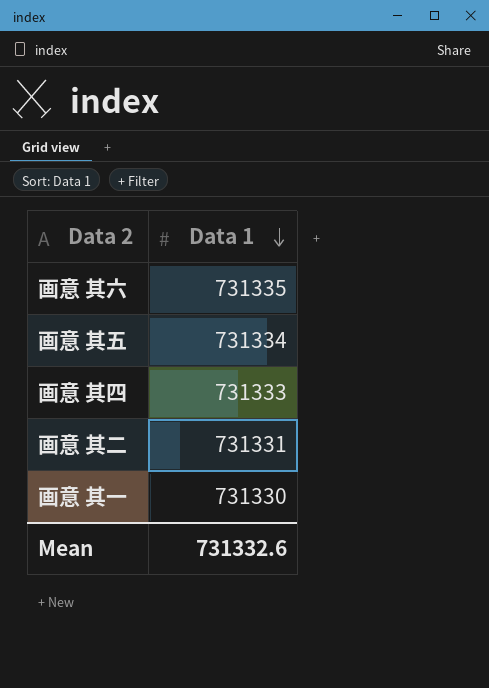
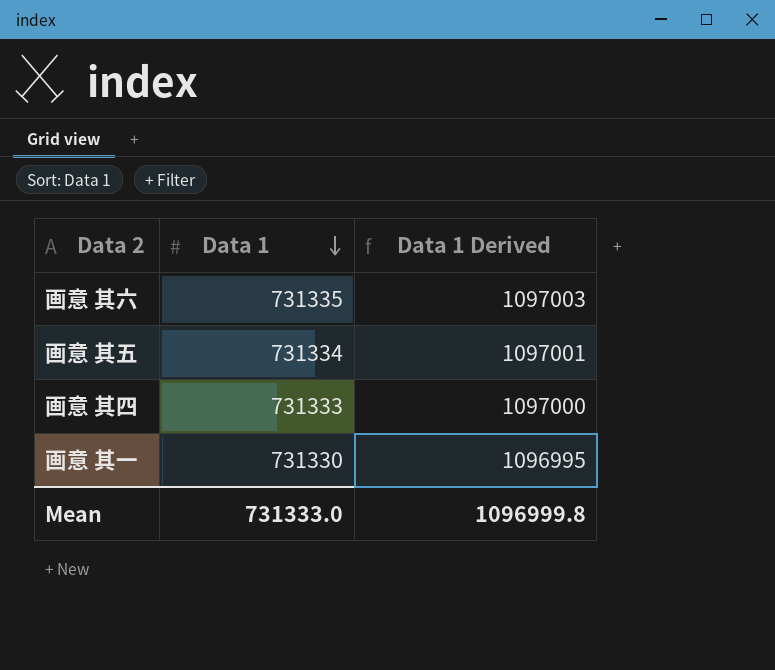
column Data 1 Derived | formula: none -> [Data 1] * 1.5
row 画意 其二: 731331 -> none
Mean | Data 1: 731332.6 -> 731333.0

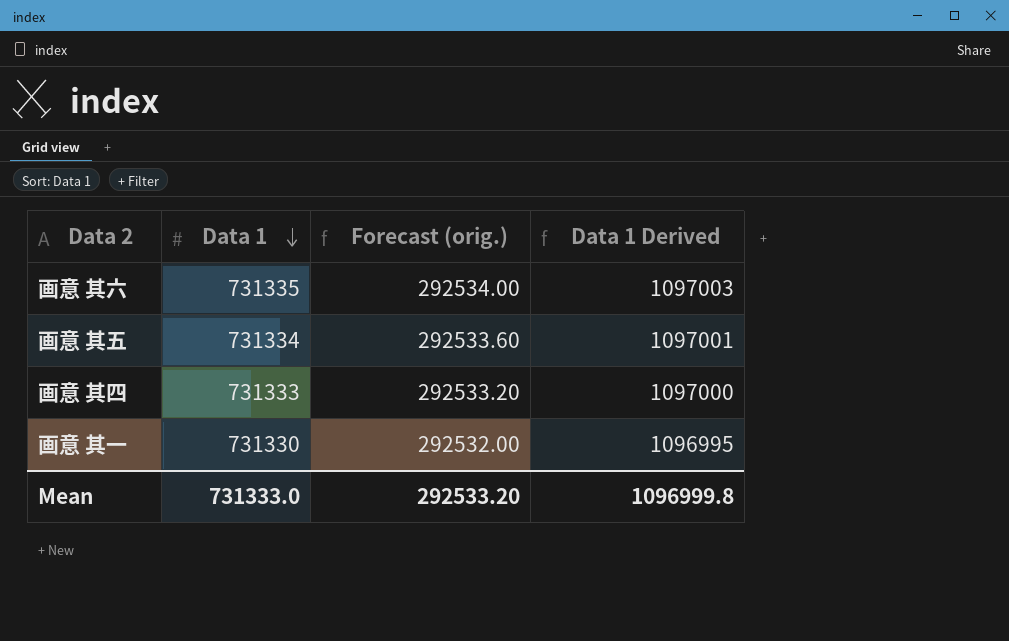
column Forecast (orig.) | formula: none -> [Data 1] * 0.4

